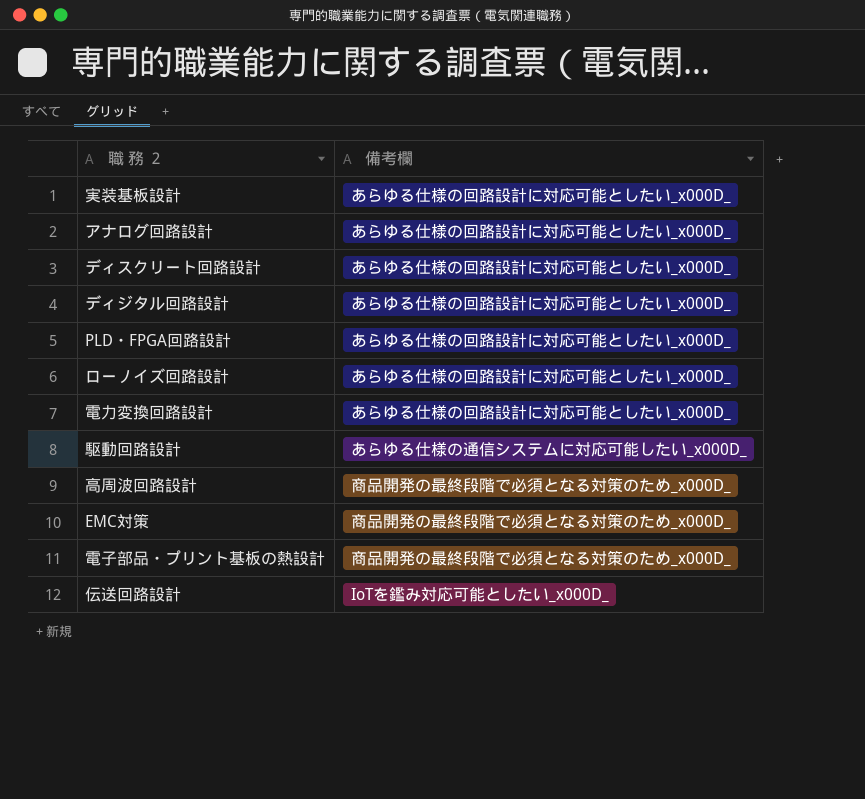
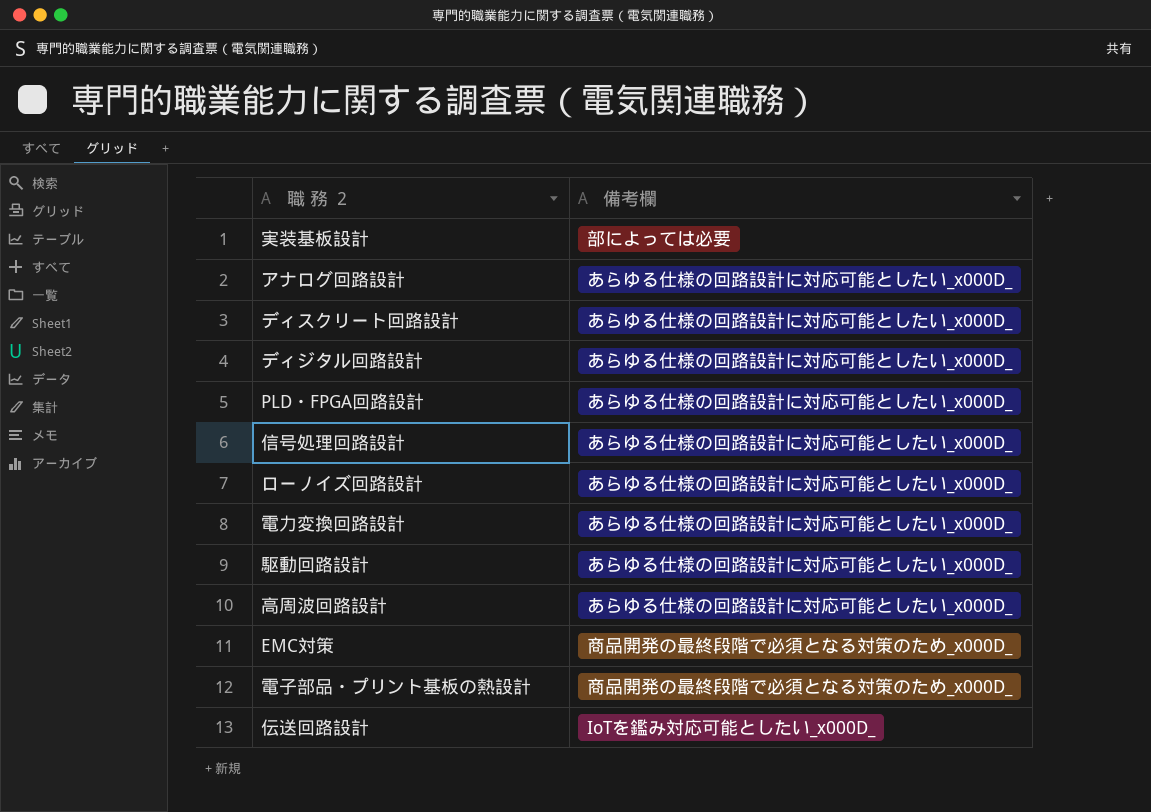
実装基板設計 | 備考欄: あらゆる仕様の回路設計に対応可能としたい_x000D_ -> 部によっては必要
row 信号処理回路設計: none -> あらゆる仕様の回路設計に対応可能としたい_x000D_
駆動回路設計 | 備考欄: あらゆる仕様の通信システムに対応可能したい_x000D_ -> あらゆる仕様の回路設計に対応可能としたい_x000D_
高周波回路設計 | 備考欄: 商品開発の最終段階で必須となる対策のため_x000D_ -> あらゆる仕様の回路設計に対応可能としたい_x000D_

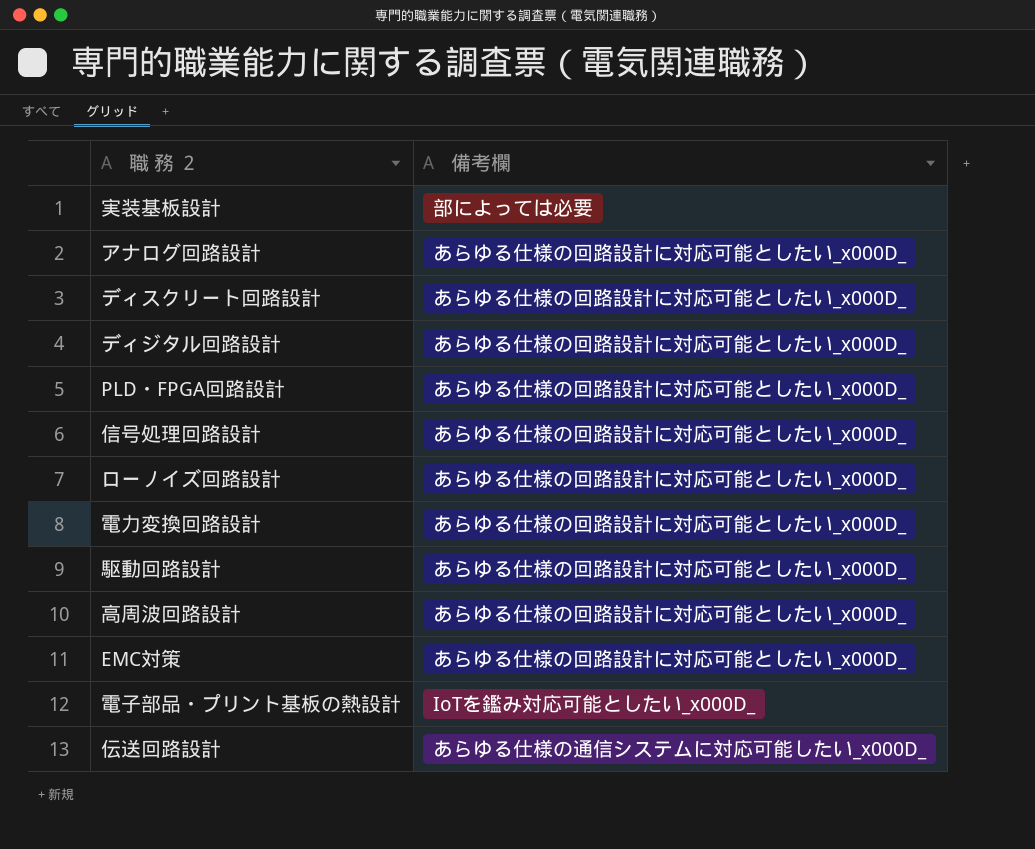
EMC対策 | 備考欄: 商品開発の最終段階で必須となる対策のため_x000D_ -> あらゆる仕様の回路設計に対応可能としたい_x000D_
電子部品・プリント基板の熱設計 | 備考欄: 商品開発の最終段階で必須となる対策のため_x000D_ -> IoTを鑑み対応可能としたい_x000D_
伝送回路設計 | 備考欄: IoTを鑑み対応可能としたい_x000D_ -> あらゆる仕様の通信システムに対応可能したい_x000D_

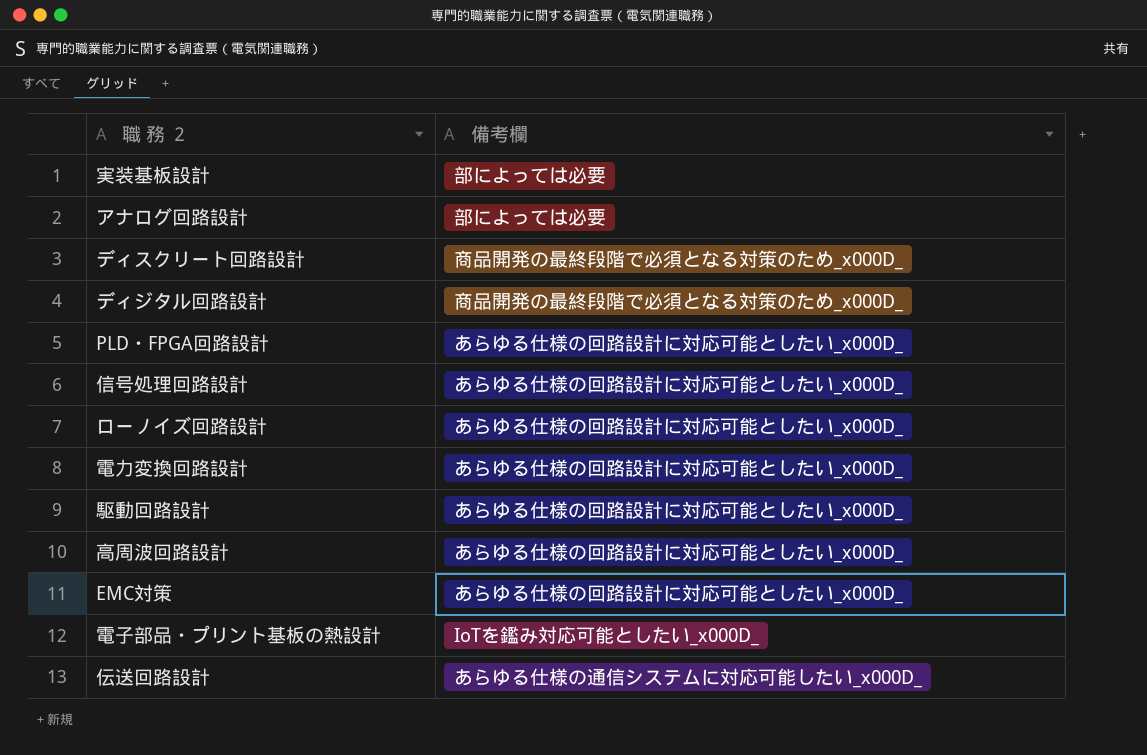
アナログ回路設計 | 備考欄: あらゆる仕様の回路設計に対応可能としたい_x000D_ -> 部によっては必要
ディスクリート回路設計 | 備考欄: あらゆる仕様の回路設計に対応可能としたい_x000D_ -> 商品開発の最終段階で必須となる対策のため_x000D_
ディジタル回路設計 | 備考欄: あらゆる仕様の回路設計に対応可能としたい_x000D_ -> 商品開発の最終段階で必須となる対策のため_x000D_

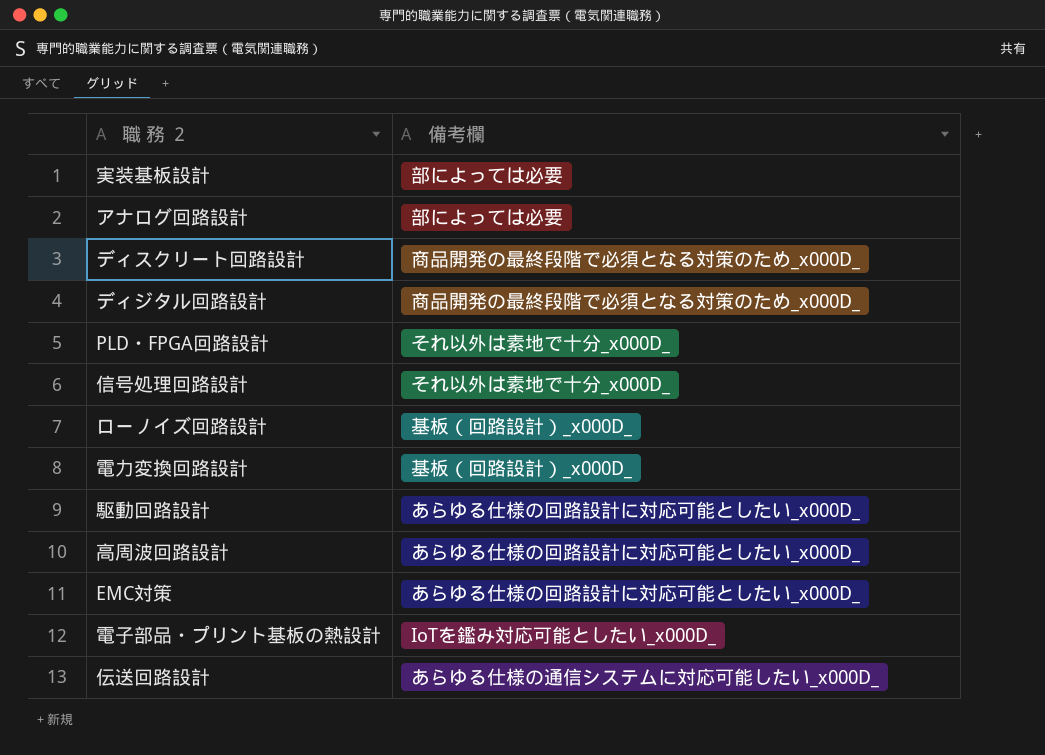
PLD・FPGA回路設計 | 備考欄: あらゆる仕様の回路設計に対応可能としたい_x000D_ -> それ以外は素地で十分_x000D_
信号処理回路設計 | 備考欄: あらゆる仕様の回路設計に対応可能としたい_x000D_ -> それ以外は素地で十分_x000D_
ローノイズ回路設計 | 備考欄: あらゆる仕様の回路設計に対応可能としたい_x000D_ -> 基板（回路設計）_x000D_
電力変換回路設計 | 備考欄: あらゆる仕様の回路設計に対応可能としたい_x000D_ -> 基板（回路設計）_x000D_

